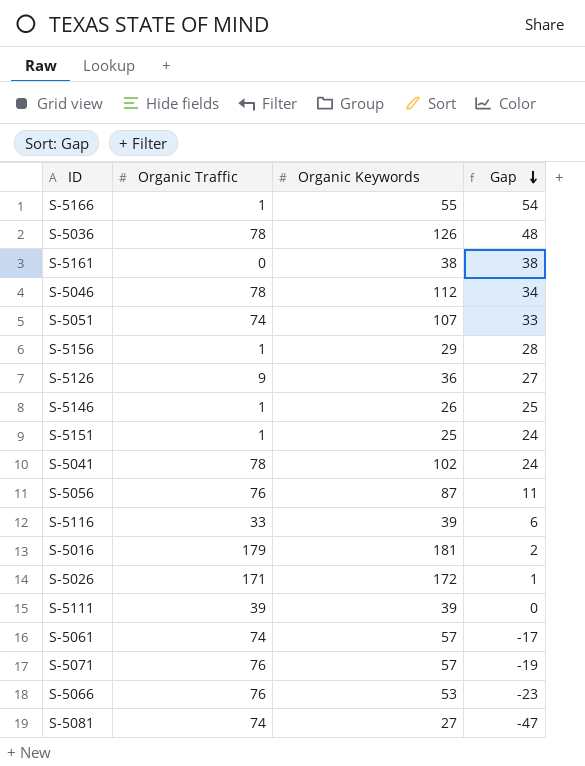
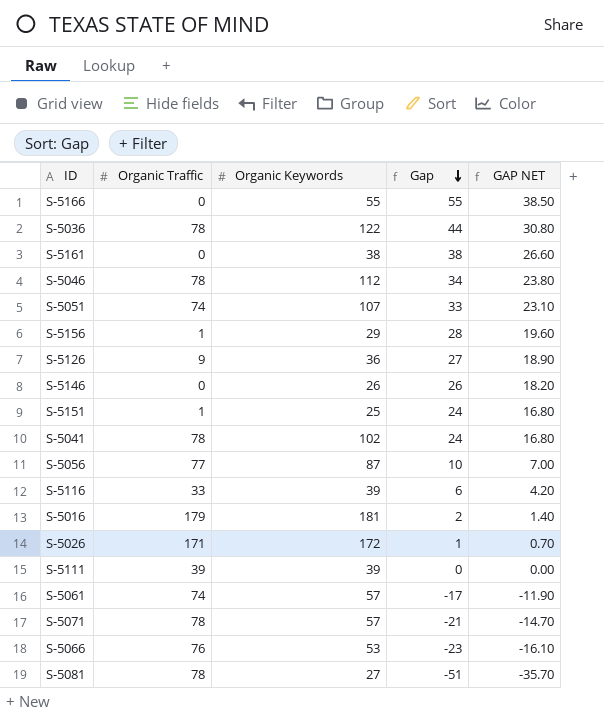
column GAP NET | formula: none -> [Gap] * 0.7
S-5166 | Organic Traffic: 1 -> 0
S-5166 | Gap: 54 -> 55
S-5036 | Organic Keywords: 126 -> 122
S-5036 | Gap: 48 -> 44
S-5146 | Organic Traffic: 1 -> 0
S-5146 | Gap: 25 -> 26
S-5056 | Organic Traffic: 76 -> 77
S-5056 | Gap: 11 -> 10
S-5071 | Organic Traffic: 76 -> 78
S-5071 | Gap: -19 -> -21
S-5081 | Organic Traffic: 74 -> 78
S-5081 | Gap: -47 -> -51

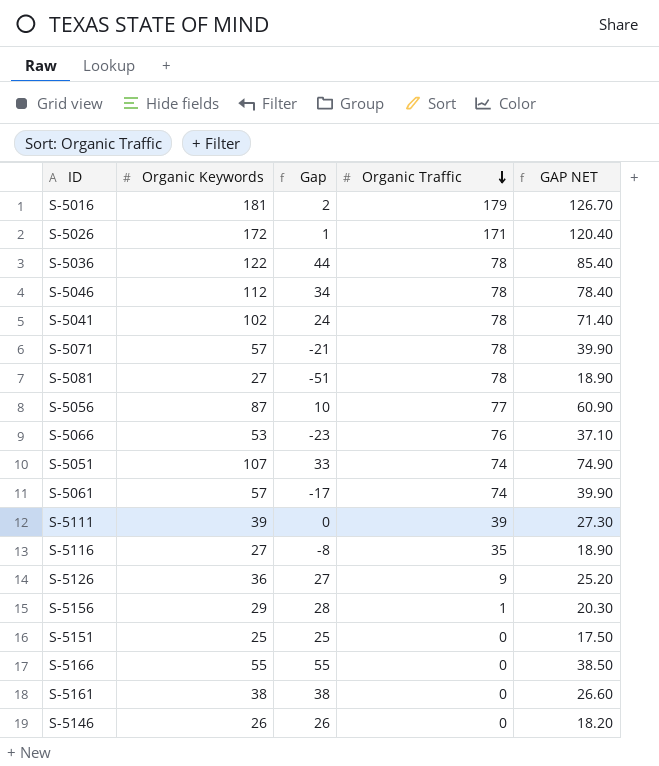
row order: Gap descending -> Organic Traffic descending
column Organic Traffic | position: 2 -> 4
column GAP NET | formula: [Gap] * 0.7 -> [Organic Keywords] * 0.7
S-5116 | Organic Keywords: 39 -> 27
S-5116 | Gap: 6 -> -8
S-5116 | Organic Traffic: 33 -> 35
S-5151 | Gap: 24 -> 25
S-5151 | Organic Traffic: 1 -> 0

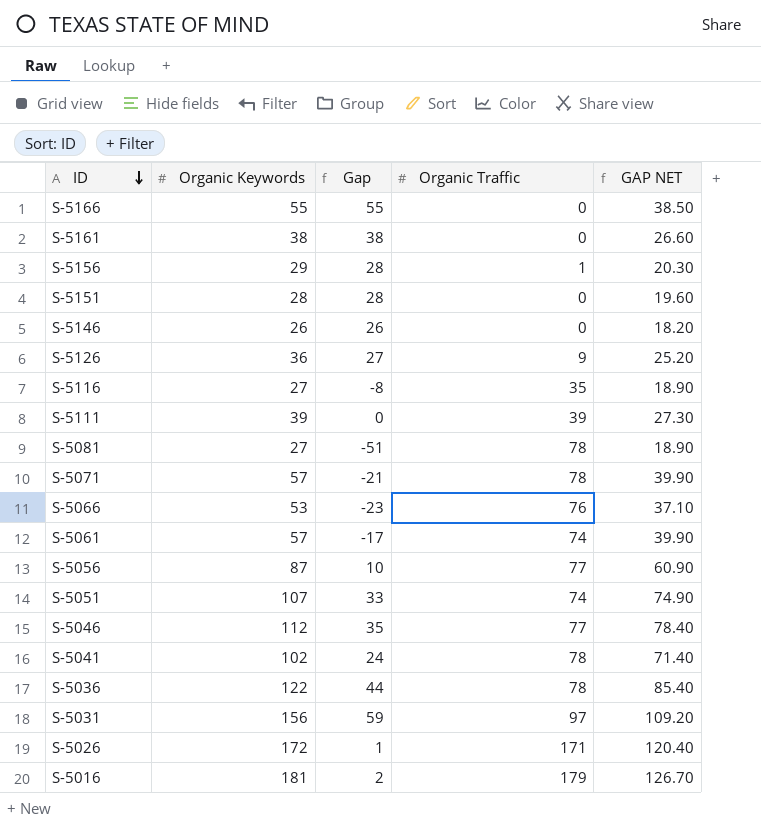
row order: Organic Traffic descending -> ID descending
S-5151 | Organic Keywords: 25 -> 28
S-5151 | Gap: 25 -> 28
S-5151 | GAP NET: 17.50 -> 19.60
S-5046 | Gap: 34 -> 35
S-5046 | Organic Traffic: 78 -> 77
row S-5031: none -> 156 | 59 | 97 | 109.20

